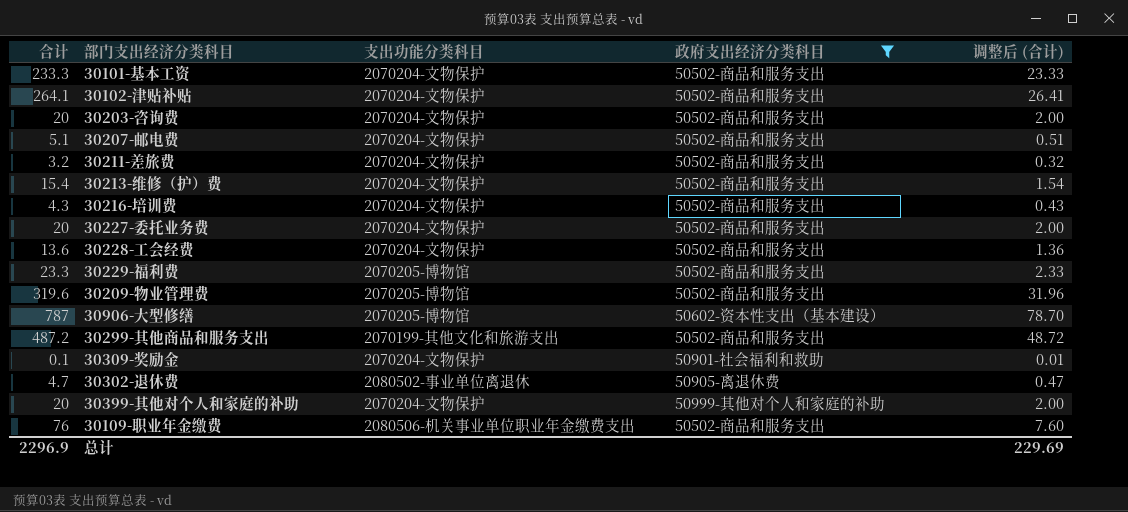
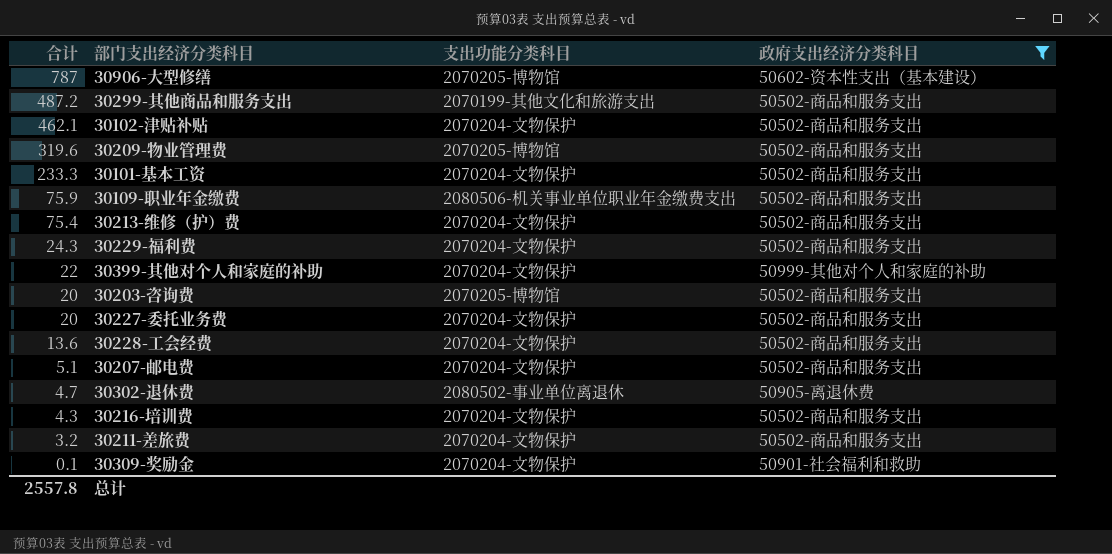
row order: none -> 合计 descending
column 调整后 (合计) | formula: [合计] * 0.1 -> none
30102-津贴补贴 | 合计: 264.1 -> 462.1
30109-职业年金缴费 | 合计: 76 -> 75.9
30213-维修（护）费 | 合计: 15.4 -> 75.4
30229-福利费 | 合计: 23.3 -> 24.3
30229-福利费 | 支出功能分类科目: 2070205-博物馆 -> 2070204-文物保护
30399-其他对个人和家庭的补助 | 合计: 20 -> 22
30203-咨询费 | 支出功能分类科目: 2070204-文物保护 -> 2070205-博物馆
总计 | 合计: 2296.9 -> 2557.8

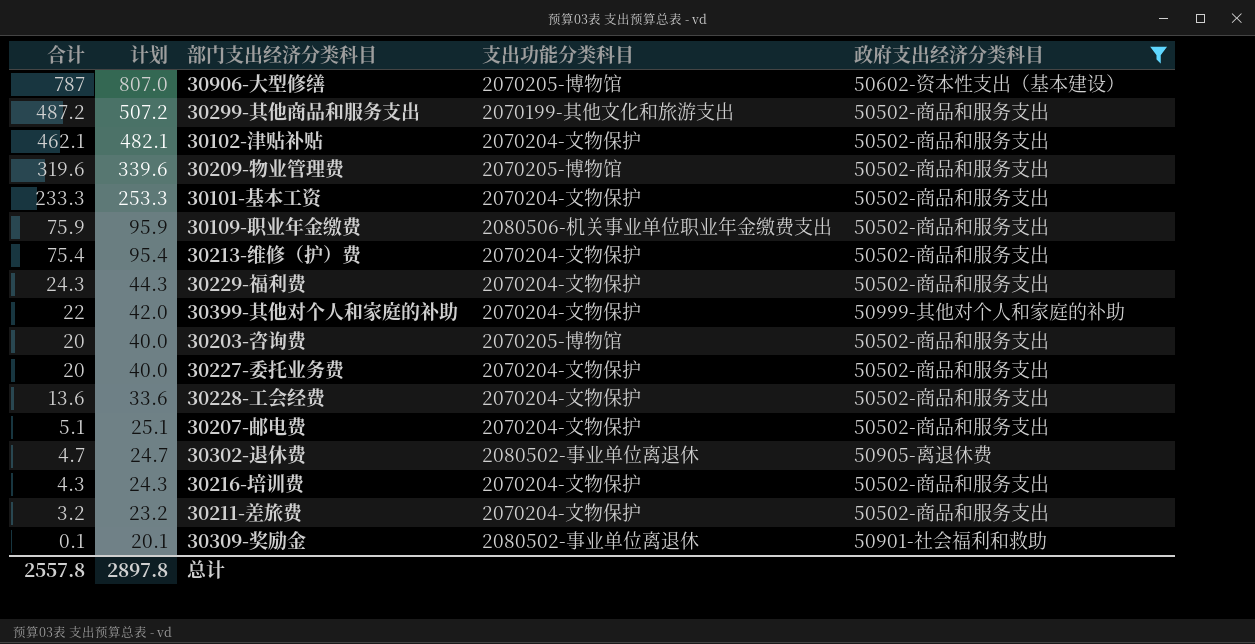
column 计划 | formula: none -> [合计] + 20
30309-奖励金 | 支出功能分类科目: 2070204-文物保护 -> 2080502-事业单位离退休

